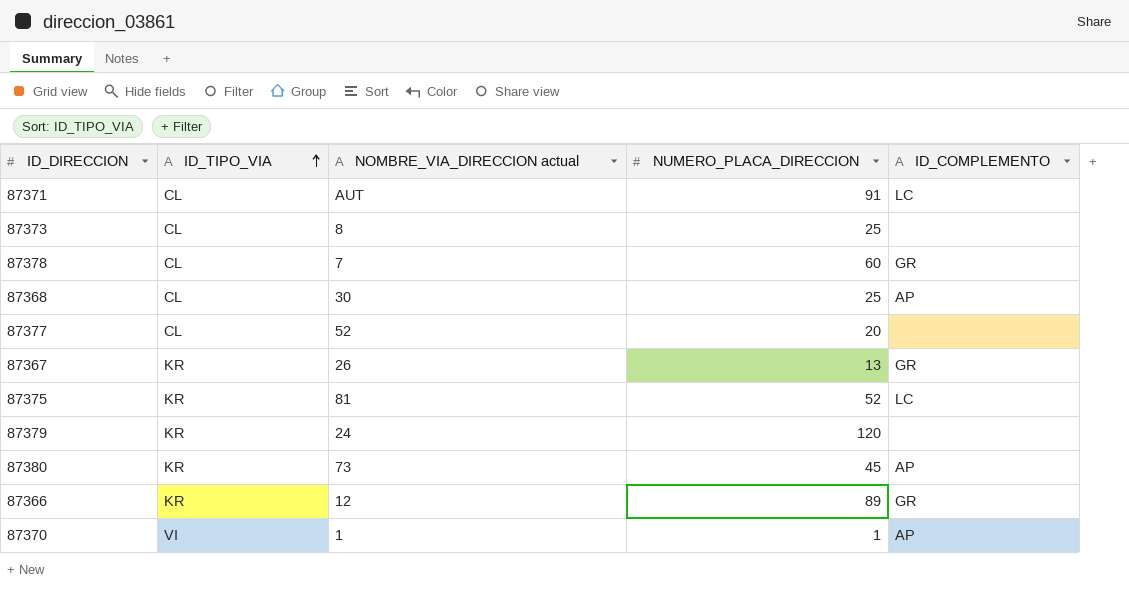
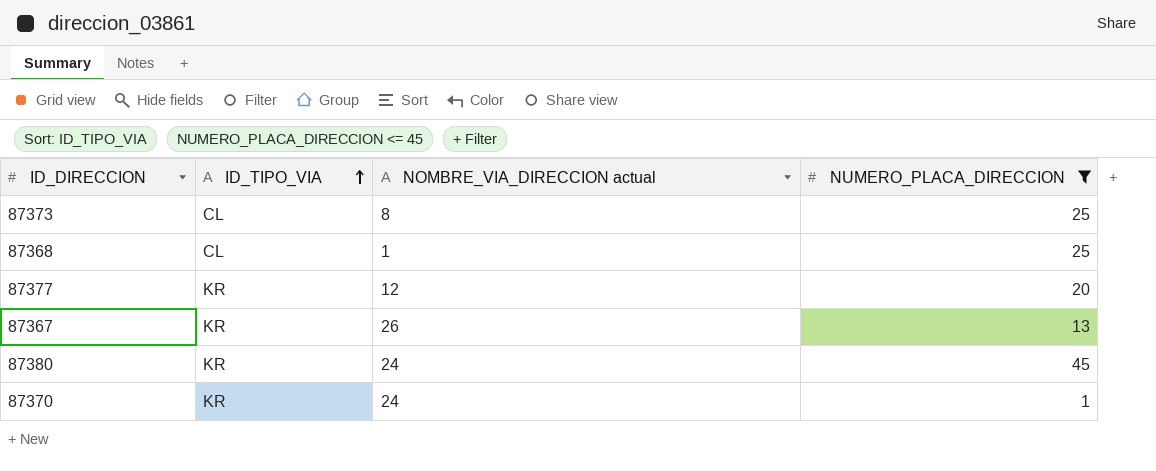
filter: none -> NUMERO_PLACA_DIRECCION <= 45
column ID_COMPLEMENTO | position: 5 -> none
87368 | NOMBRE_VIA_DIRECCION actual: 30 -> 1
87377 | ID_TIPO_VIA: CL -> KR
87377 | NOMBRE_VIA_DIRECCION actual: 52 -> 12
87380 | NOMBRE_VIA_DIRECCION actual: 73 -> 24
87370 | ID_TIPO_VIA: VI -> KR
87370 | NOMBRE_VIA_DIRECCION actual: 1 -> 24

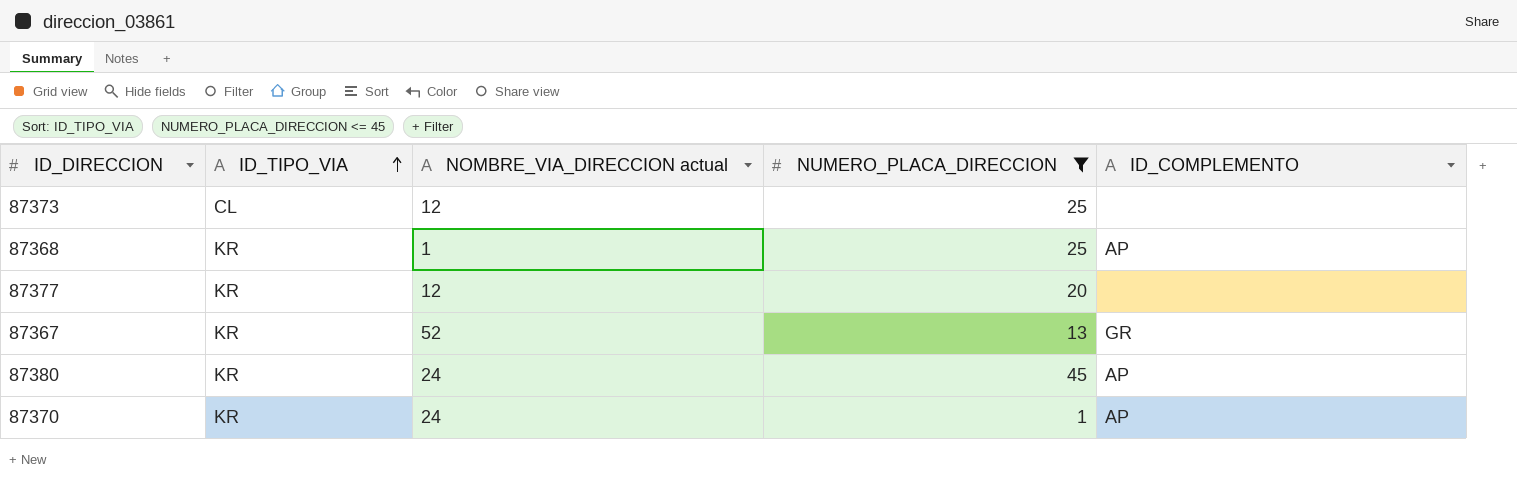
column ID_COMPLEMENTO | position: none -> 5
87373 | NOMBRE_VIA_DIRECCION actual: 8 -> 12
87368 | ID_TIPO_VIA: CL -> KR
87367 | NOMBRE_VIA_DIRECCION actual: 26 -> 52

